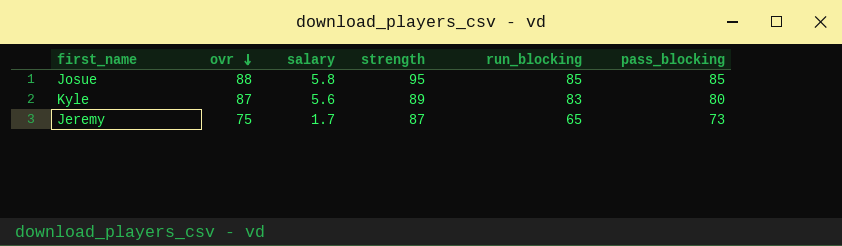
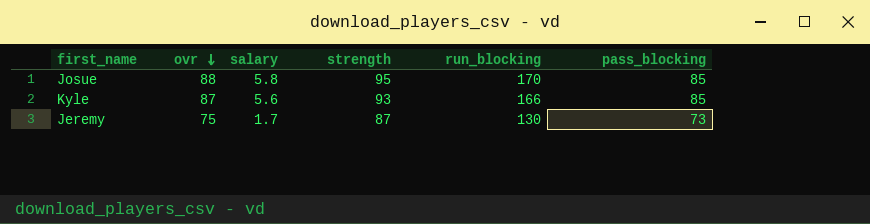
Josue | run_blocking: 85 -> 170
Kyle | strength: 89 -> 93
Kyle | run_blocking: 83 -> 166
Kyle | pass_blocking: 80 -> 85
Jeremy | run_blocking: 65 -> 130

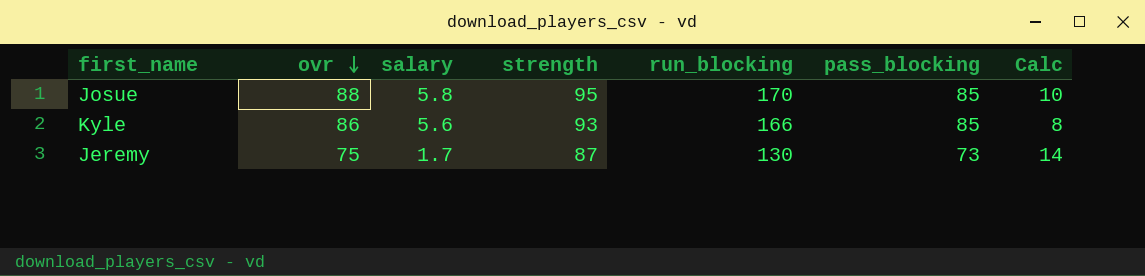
column Calc | formula: none -> [strength] - [pass_blocking]
Kyle | ovr: 87 -> 86

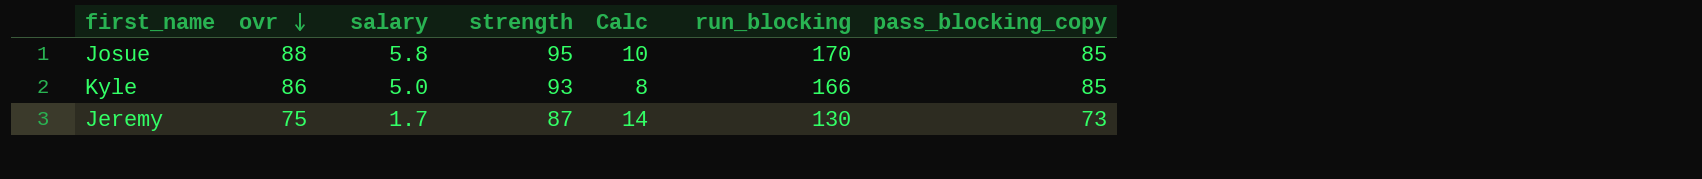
column Calc | position: 7 -> 5
column name: pass_blocking -> pass_blocking_copy
Kyle | salary: 5.6 -> 5.0

